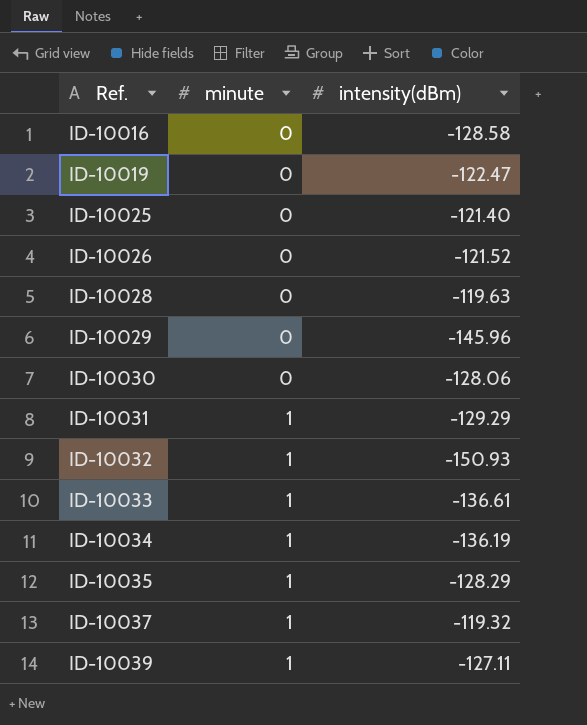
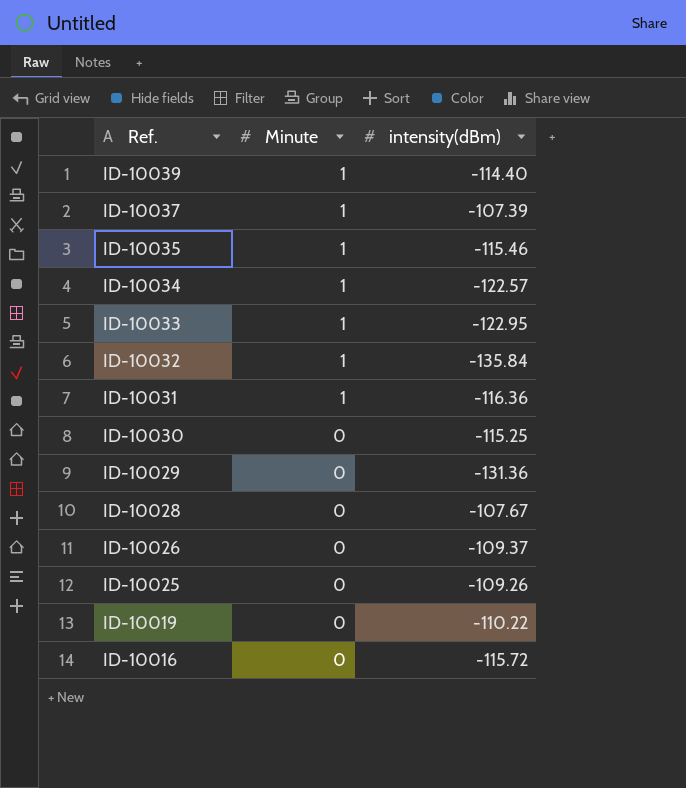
row order: Ref. ascending -> Ref. descending
column name: minute -> Minute
ID-10039 | intensity(dBm): -127.11 -> -114.40
ID-10037 | intensity(dBm): -119.32 -> -107.39
ID-10035 | intensity(dBm): -128.29 -> -115.46
ID-10034 | intensity(dBm): -136.19 -> -122.57
ID-10033 | intensity(dBm): -136.61 -> -122.95
ID-10032 | intensity(dBm): -150.93 -> -135.84
ID-10031 | intensity(dBm): -129.29 -> -116.36
ID-10030 | intensity(dBm): -128.06 -> -115.25
ID-10029 | intensity(dBm): -145.96 -> -131.36
ID-10028 | intensity(dBm): -119.63 -> -107.67
ID-10026 | intensity(dBm): -121.52 -> -109.37
ID-10025 | intensity(dBm): -121.40 -> -109.26
ID-10019 | intensity(dBm): -122.47 -> -110.22
ID-10016 | intensity(dBm): -128.58 -> -115.72

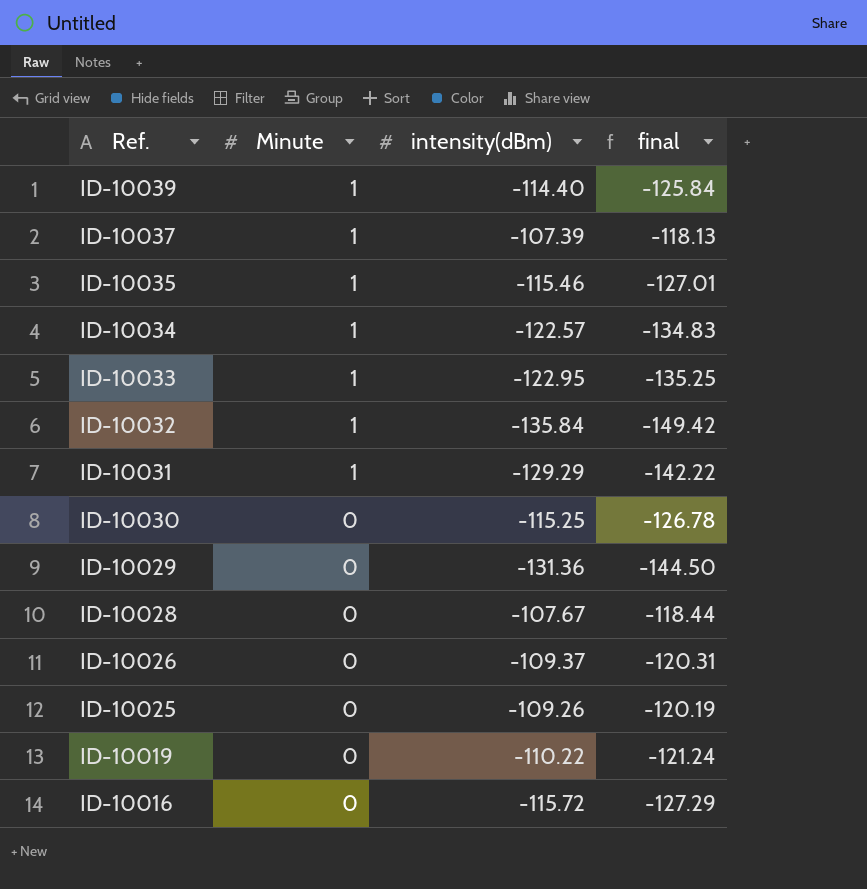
column final | formula: none -> [intensity(dBm)] * 1.1
ID-10031 | intensity(dBm): -116.36 -> -129.29

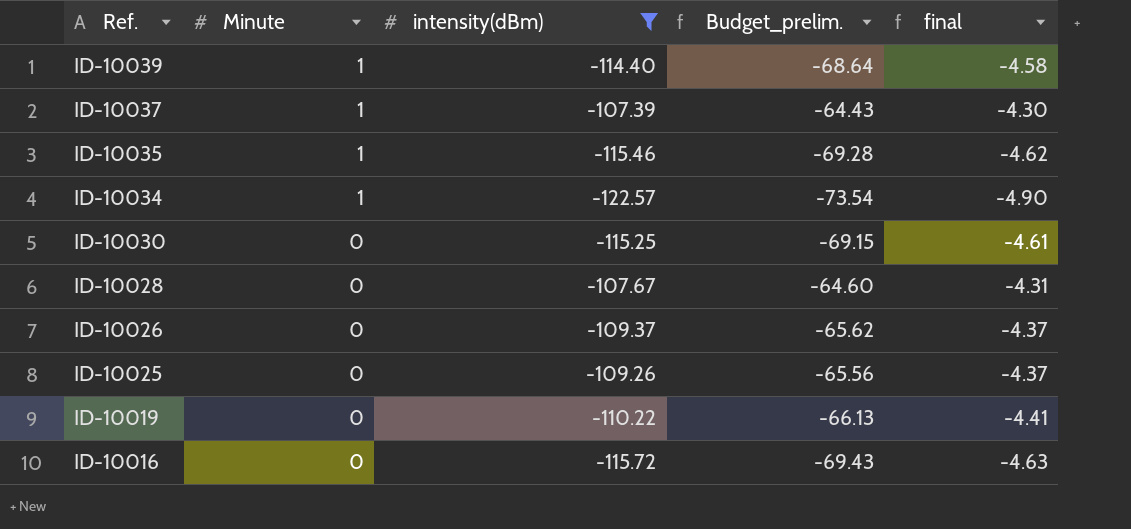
filter: none -> intensity(dBm) >= -122.57
column Budget_prelim. | formula: none -> [intensity(dBm)] * 0.6
column final | formula: [intensity(dBm)] * 1.1 -> [intensity(dBm)] * 0.04

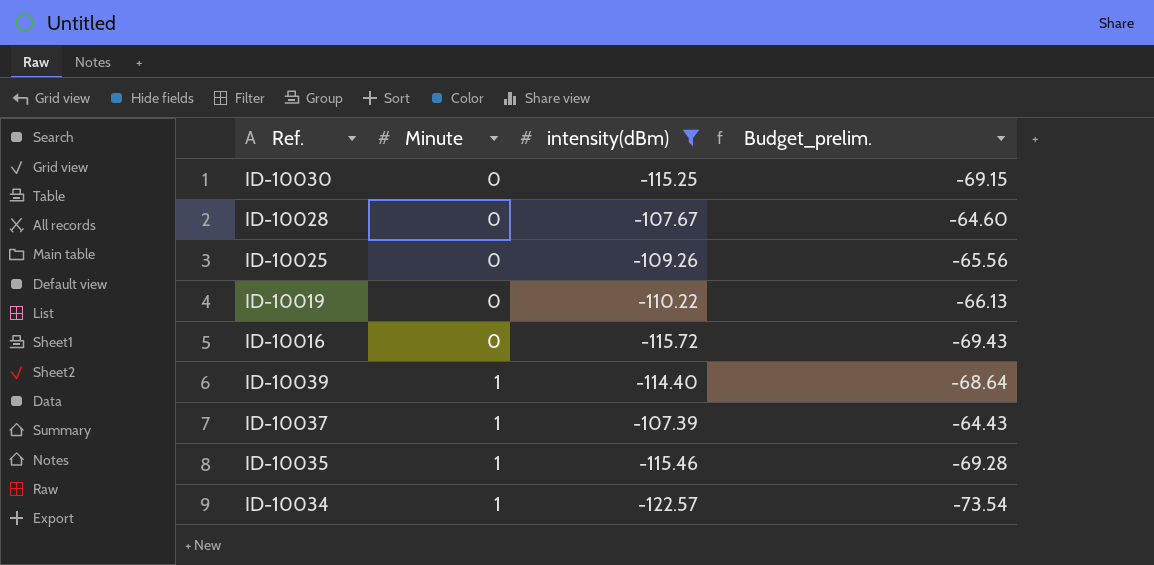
row order: Ref. descending -> Minute ascending
column final | formula: [intensity(dBm)] * 0.04 -> none
row ID-10026: 0 | -109.37 | -65.62 | -4.37 -> none

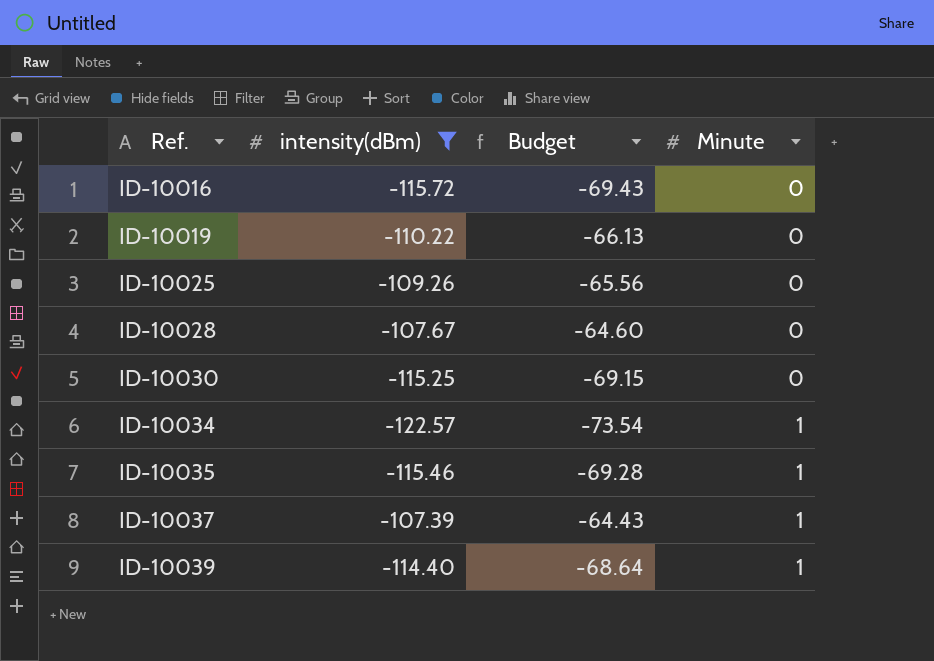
row order: Minute ascending -> Ref. ascending
column name: Budget_prelim. -> Budget
column Minute | position: 2 -> 4

